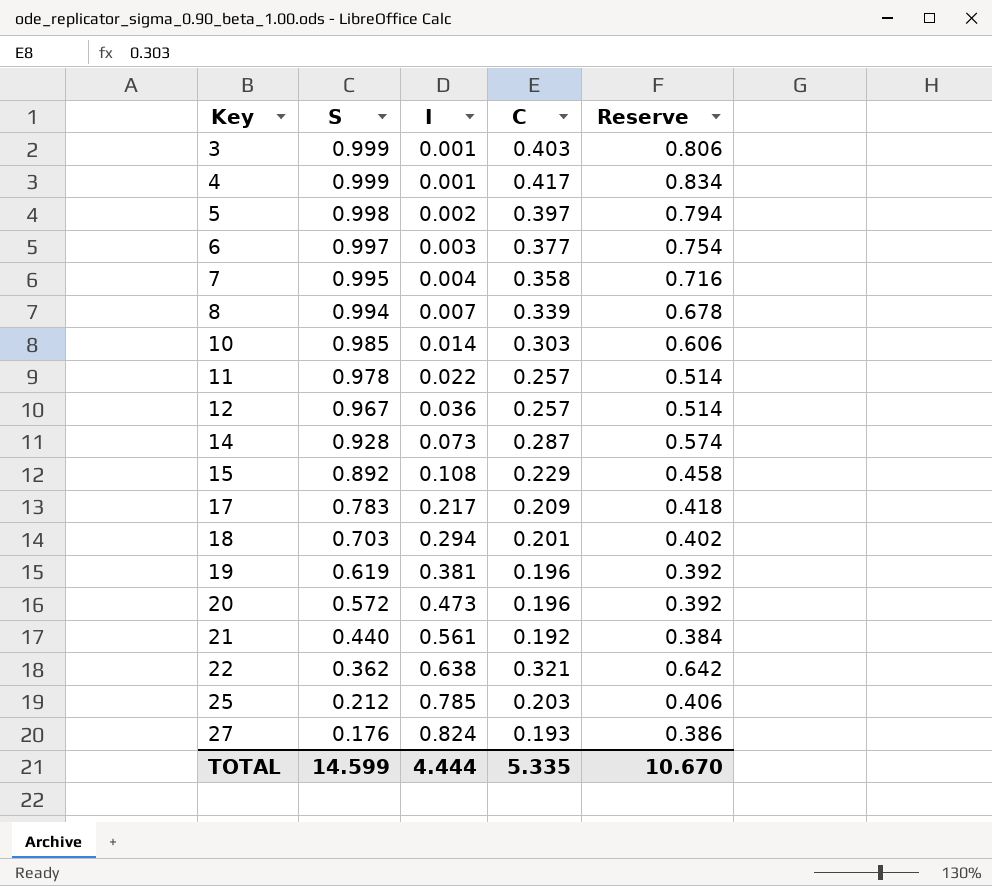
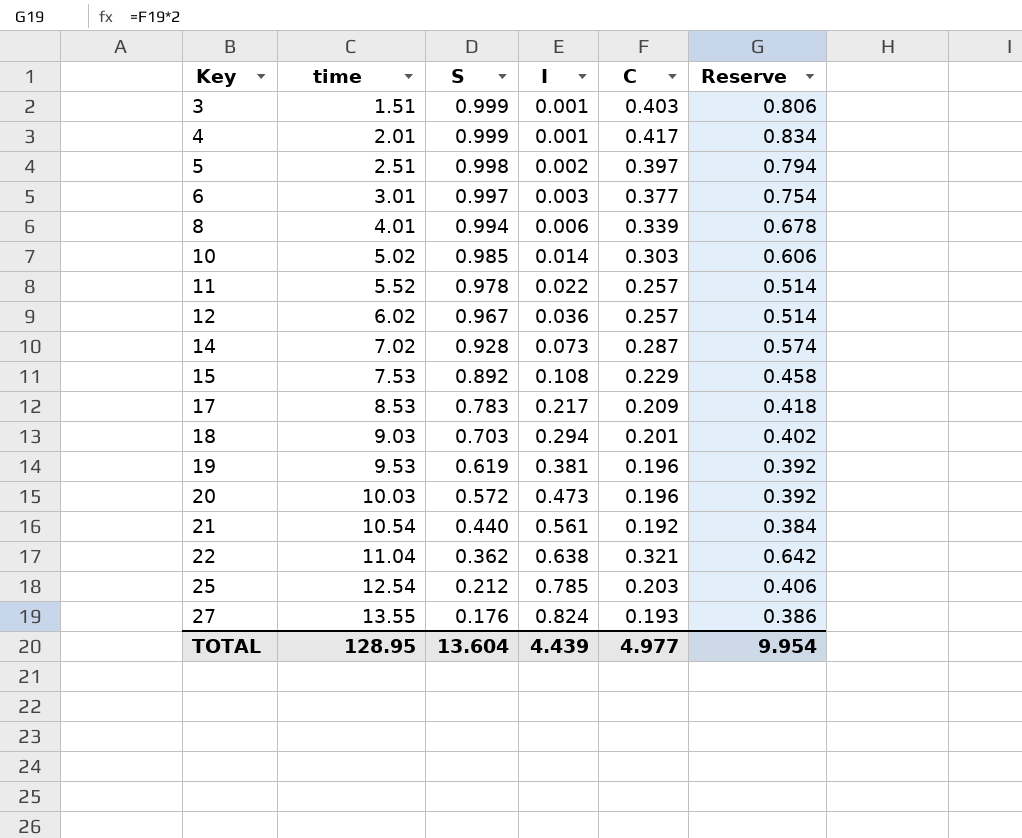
column time | position: none -> 2
row 7: 0.995 | 0.004 | 0.358 | 0.716 -> none
8 | I: 0.007 -> 0.006
TOTAL | S: 14.599 -> 13.604
TOTAL | I: 4.444 -> 4.439
TOTAL | C: 5.335 -> 4.977
TOTAL | Reserve: 10.670 -> 9.954

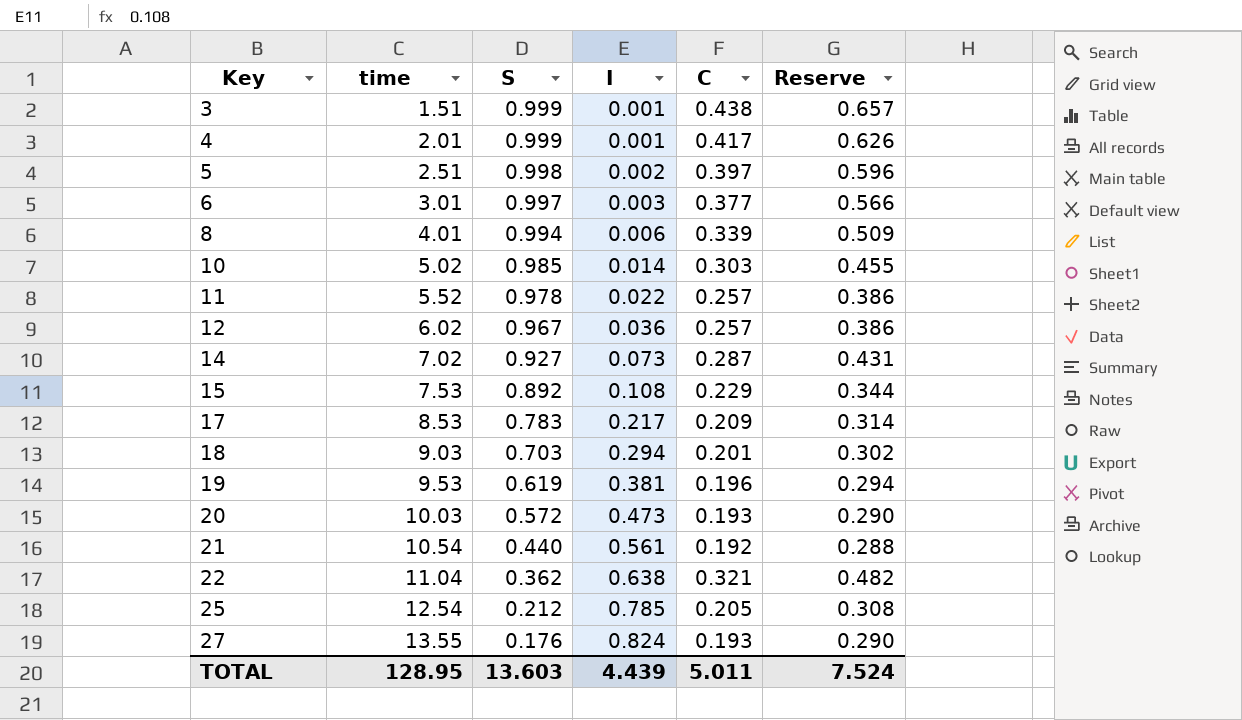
column Reserve | formula: [C] * 2 -> [C] * 1.5
3 | C: 0.403 -> 0.438
14 | S: 0.928 -> 0.927
20 | C: 0.196 -> 0.193
25 | C: 0.203 -> 0.205
TOTAL | S: 13.604 -> 13.603
TOTAL | C: 4.977 -> 5.011
TOTAL | Reserve: 9.954 -> 7.524

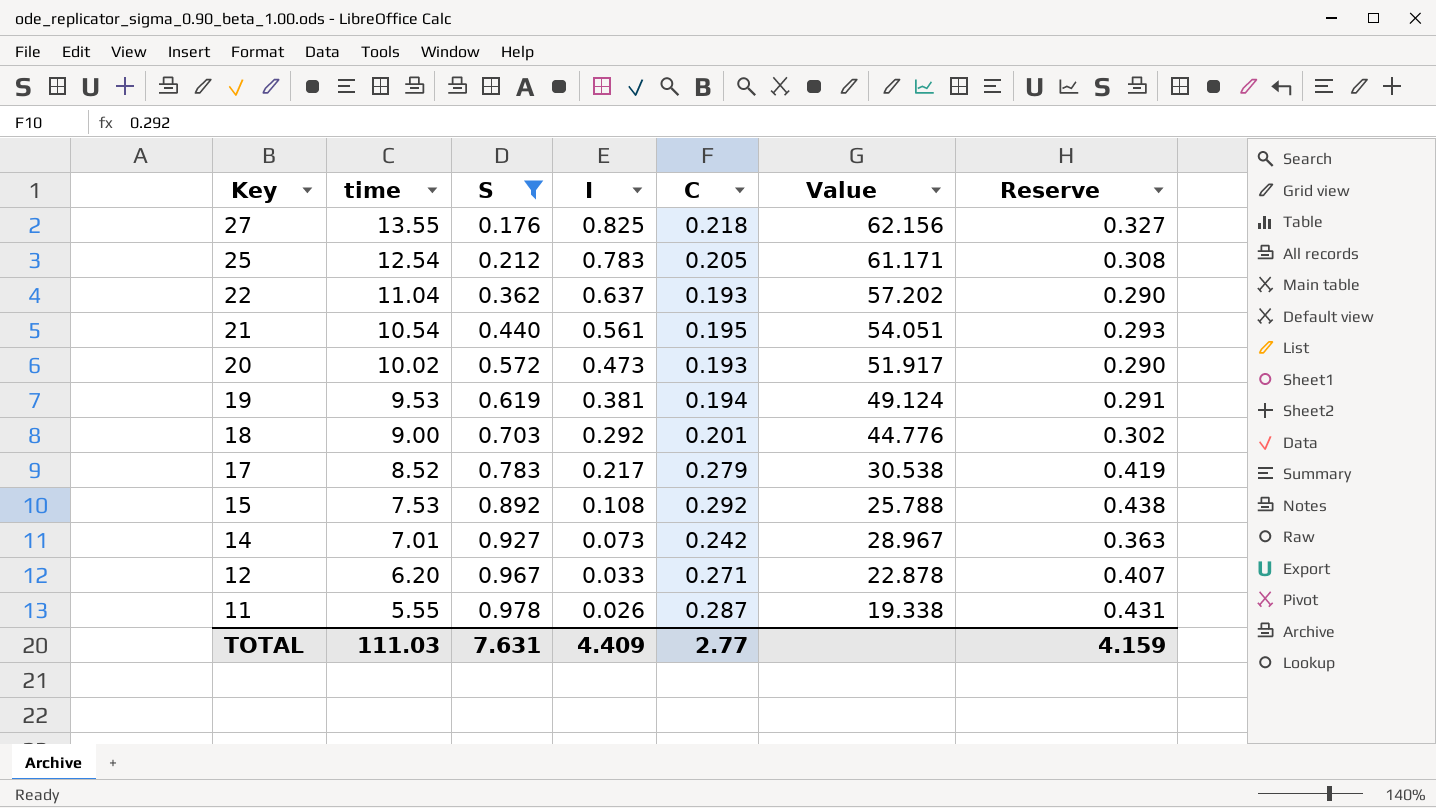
filter: none -> S <= 0.978
row order: Key ascending -> Key descending
column Value | formula: none -> [time] / [C]
27 | I: 0.824 -> 0.825
27 | C: 0.193 -> 0.218
27 | Reserve: 0.290 -> 0.327
25 | I: 0.785 -> 0.783
22 | I: 0.638 -> 0.637
22 | C: 0.321 -> 0.193
22 | Reserve: 0.482 -> 0.290
21 | C: 0.192 -> 0.195
21 | Reserve: 0.288 -> 0.293
20 | time: 10.03 -> 10.02
19 | C: 0.196 -> 0.194
19 | Reserve: 0.294 -> 0.291
18 | time: 9.03 -> 9.00
18 | I: 0.294 -> 0.292
17 | time: 8.53 -> 8.52
17 | C: 0.209 -> 0.279
17 | Reserve: 0.314 -> 0.419
15 | C: 0.229 -> 0.292
15 | Reserve: 0.344 -> 0.438
14 | time: 7.02 -> 7.01
14 | C: 0.287 -> 0.242
14 | Reserve: 0.431 -> 0.363
12 | time: 6.02 -> 6.20
12 | I: 0.036 -> 0.033
12 | C: 0.257 -> 0.271
12 | Reserve: 0.386 -> 0.407
11 | time: 5.52 -> 5.55
11 | I: 0.022 -> 0.026
11 | C: 0.257 -> 0.287
11 | Reserve: 0.386 -> 0.431
TOTAL | time: 128.95 -> 111.03
TOTAL | S: 13.603 -> 7.631
TOTAL | I: 4.439 -> 4.409
TOTAL | C: 5.011 -> 2.77
TOTAL | Reserve: 7.524 -> 4.159

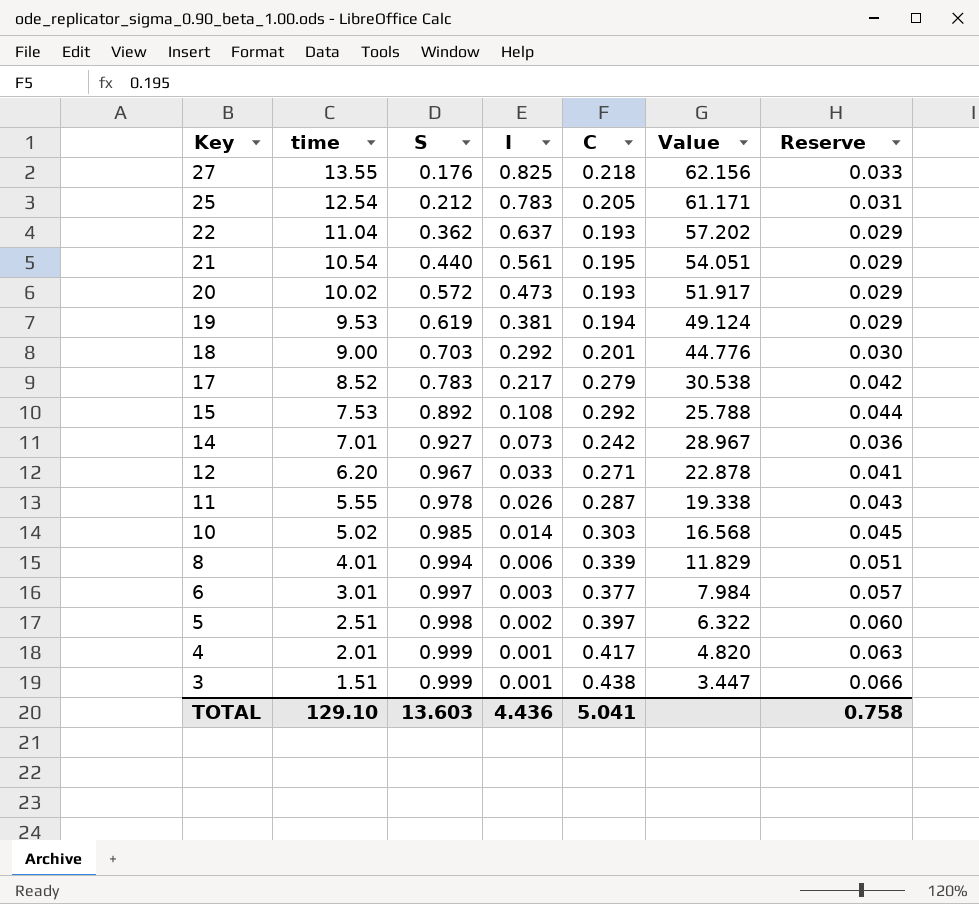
filter: S <= 0.978 -> none
column Reserve | formula: [C] * 1.5 -> [C] * 0.15
TOTAL | time: 111.03 -> 129.10
TOTAL | S: 7.631 -> 13.603
TOTAL | I: 4.409 -> 4.436
TOTAL | C: 2.77 -> 5.041
TOTAL | Reserve: 4.159 -> 0.758

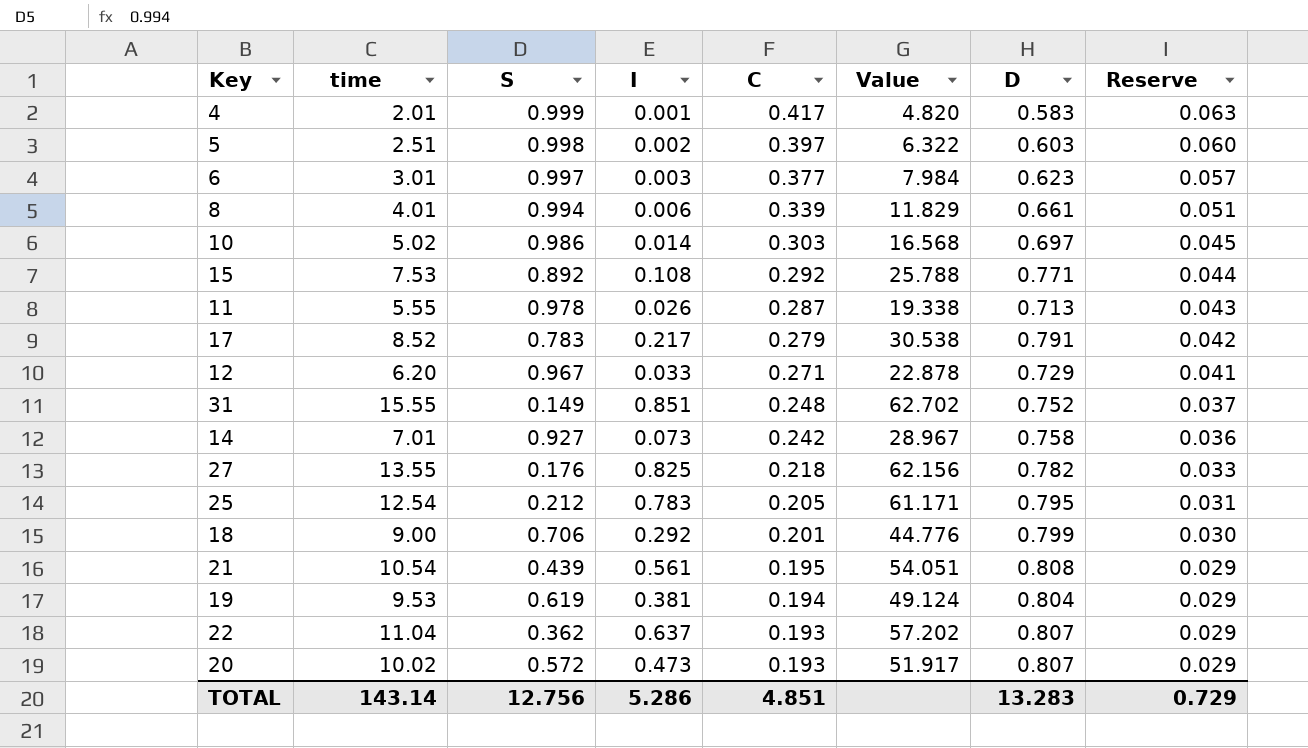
row order: Key descending -> C descending
column D | position: none -> 7
row 3: 1.51 | 0.999 | 0.001 | 0.438 | 3.447 | 0.066 -> none
10 | S: 0.985 -> 0.986
row 31: none -> 15.55 | 0.149 | 0.851 | 0.248 | 62.702 | 0.752 | 0.037
18 | S: 0.703 -> 0.706
21 | S: 0.440 -> 0.439
TOTAL | time: 129.10 -> 143.14
TOTAL | S: 13.603 -> 12.756
TOTAL | I: 4.436 -> 5.286
TOTAL | C: 5.041 -> 4.851
TOTAL | Reserve: 0.758 -> 0.729

